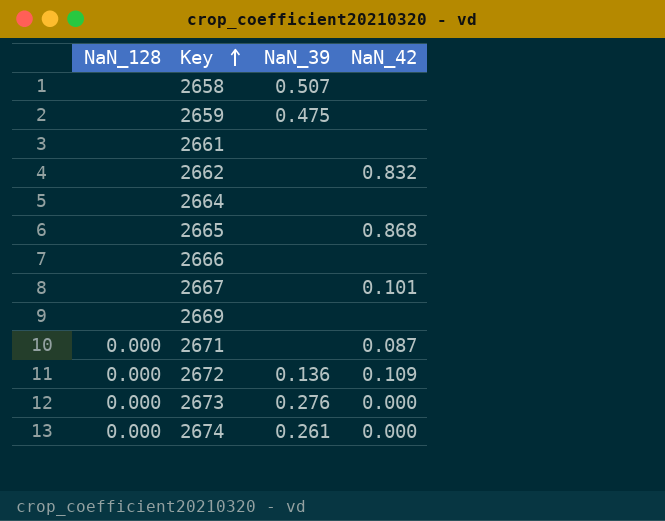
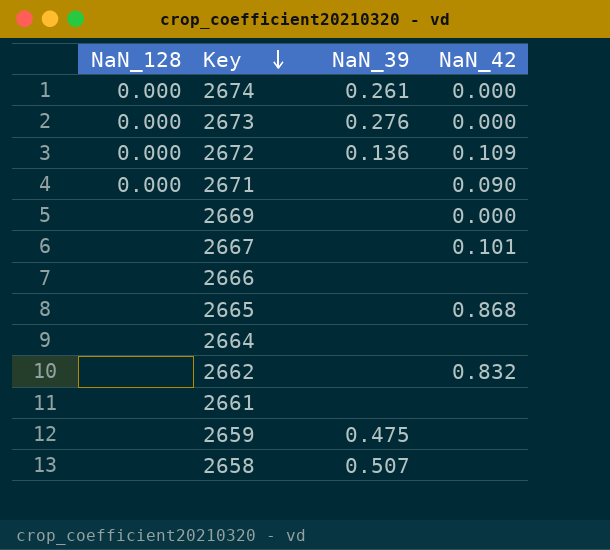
row order: Key ascending -> Key descending
2671 | NaN_42: 0.087 -> 0.090
2669 | NaN_42: none -> 0.000

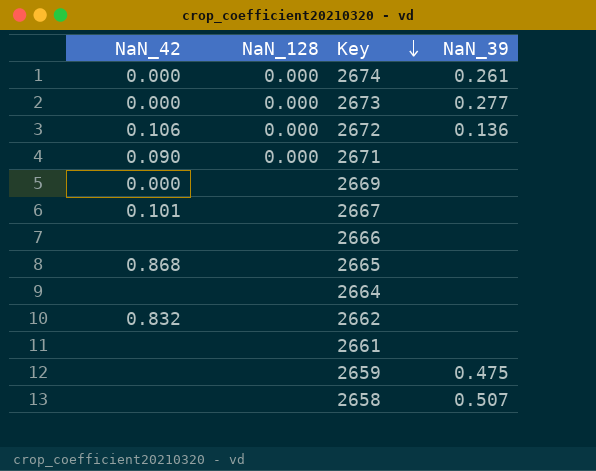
column NaN_42 | position: 4 -> 1
2673 | NaN_39: 0.276 -> 0.277
2672 | NaN_42: 0.109 -> 0.106

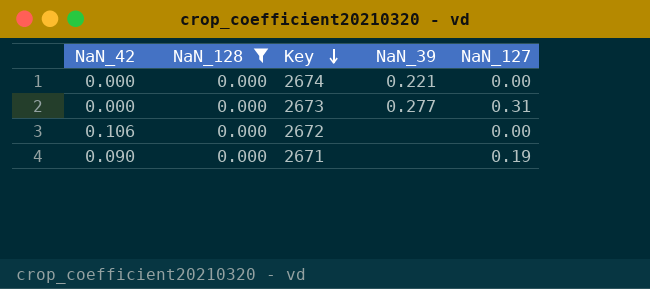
filter: none -> NaN_128 = 0.000
column NaN_127 | position: none -> 5
2674 | NaN_39: 0.261 -> 0.221
2672 | NaN_39: 0.136 -> none

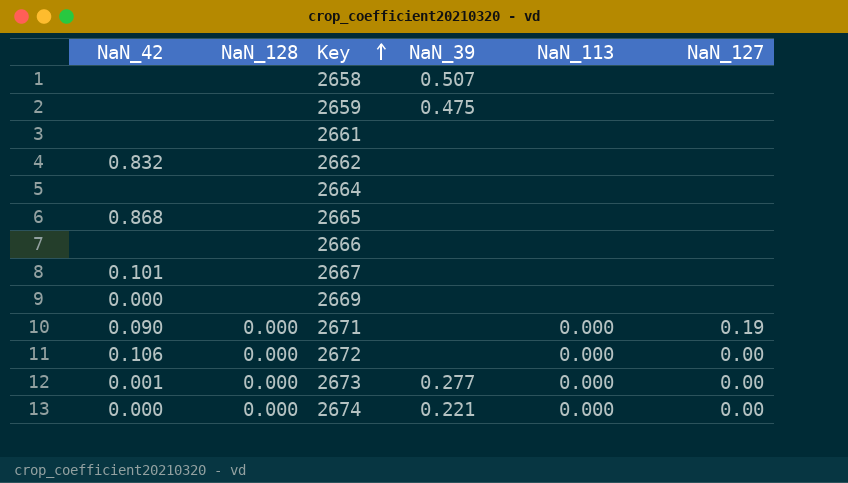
filter: NaN_128 = 0.000 -> none
row order: Key descending -> Key ascending
column NaN_113 | position: none -> 5
2673 | NaN_42: 0.000 -> 0.001
2673 | NaN_127: 0.31 -> 0.00

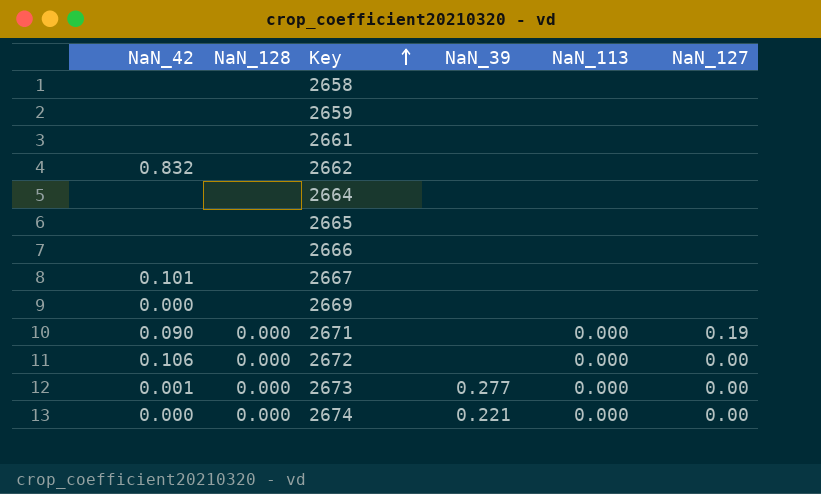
2658 | NaN_39: 0.507 -> none
2659 | NaN_39: 0.475 -> none
2665 | NaN_42: 0.868 -> none

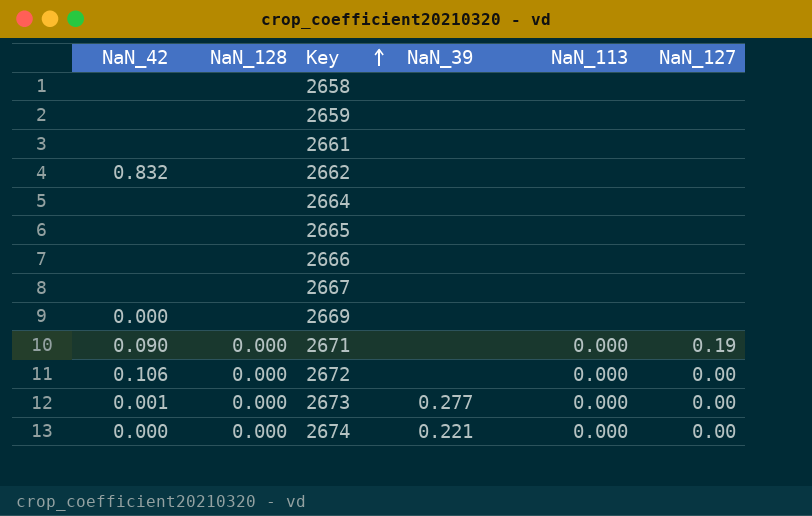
2667 | NaN_42: 0.101 -> none

